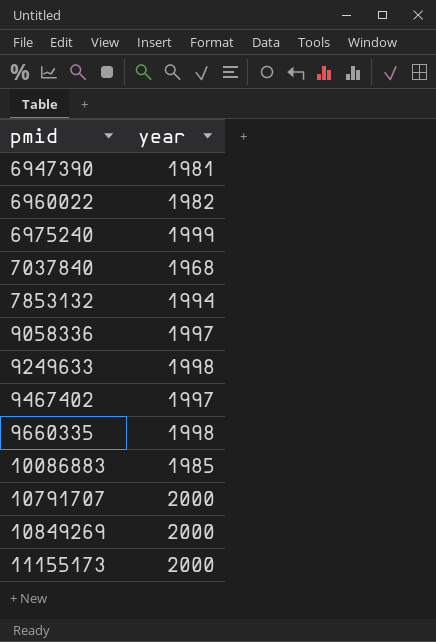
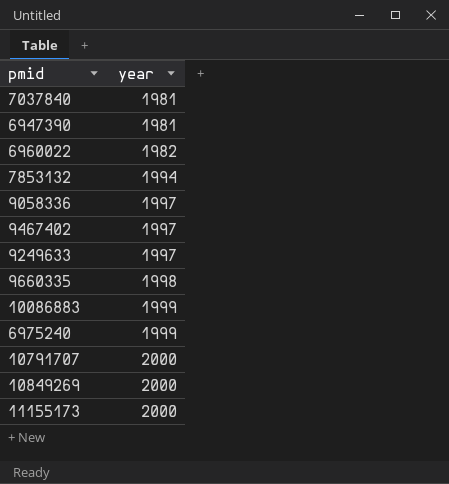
row order: pmid ascending -> year ascending
7037840 | year: 1968 -> 1981
9249633 | year: 1998 -> 1997
10086883 | year: 1985 -> 1999

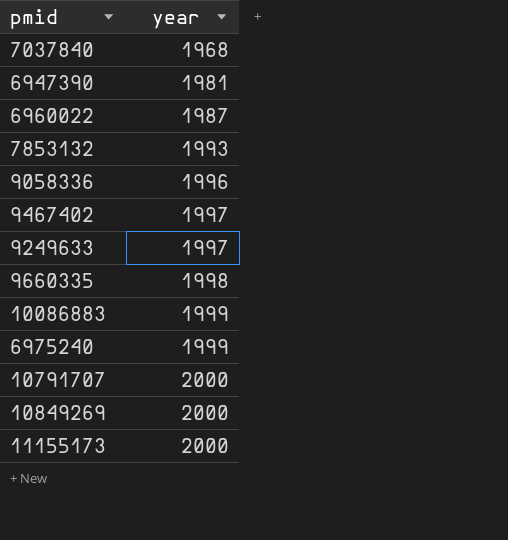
7037840 | year: 1981 -> 1968
6960022 | year: 1982 -> 1987
7853132 | year: 1994 -> 1993
9058336 | year: 1997 -> 1996

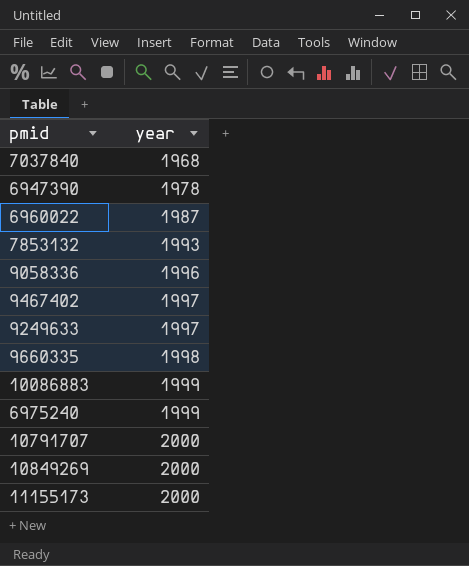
6947390 | year: 1981 -> 1978

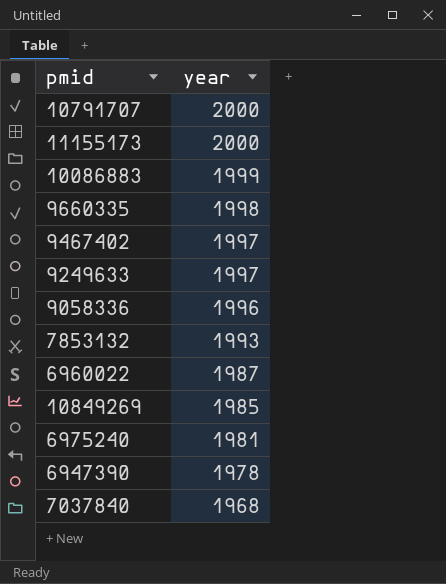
row order: year ascending -> year descending
10849269 | year: 2000 -> 1985
6975240 | year: 1999 -> 1981

